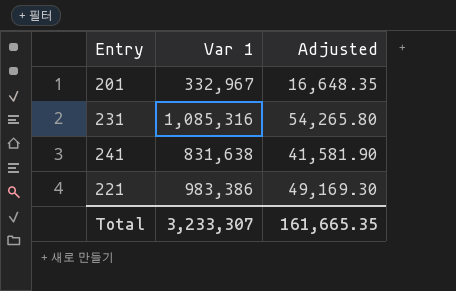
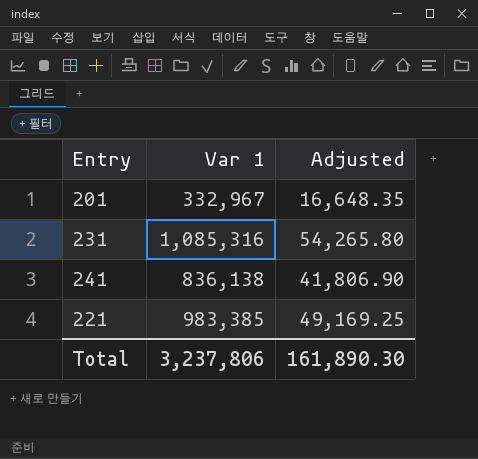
241 | Var 1: 831,638 -> 836,138
241 | Adjusted: 41,581.90 -> 41,806.90
221 | Var 1: 983,386 -> 983,385
221 | Adjusted: 49,169.30 -> 49,169.25
Total | Var 1: 3,233,307 -> 3,237,806
Total | Adjusted: 161,665.35 -> 161,890.30

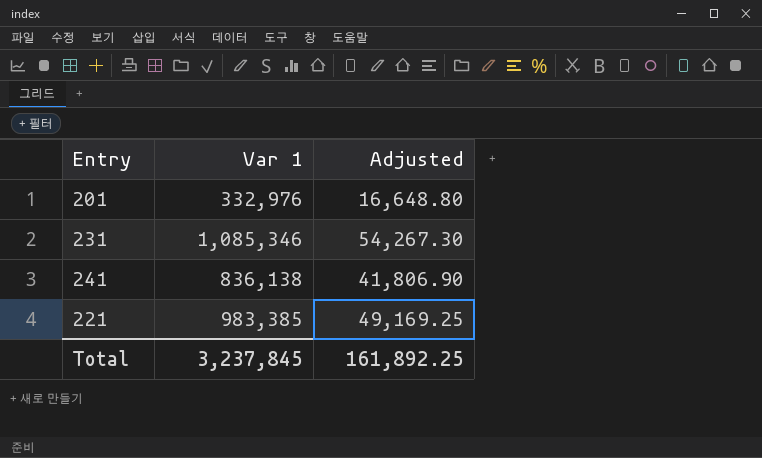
201 | Var 1: 332,967 -> 332,976
201 | Adjusted: 16,648.35 -> 16,648.80
231 | Var 1: 1,085,316 -> 1,085,346
231 | Adjusted: 54,265.80 -> 54,267.30
Total | Var 1: 3,237,806 -> 3,237,845
Total | Adjusted: 161,890.30 -> 161,892.25

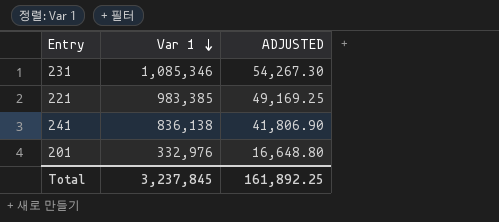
row order: none -> Var 1 descending
column name: Adjusted -> ADJUSTED

